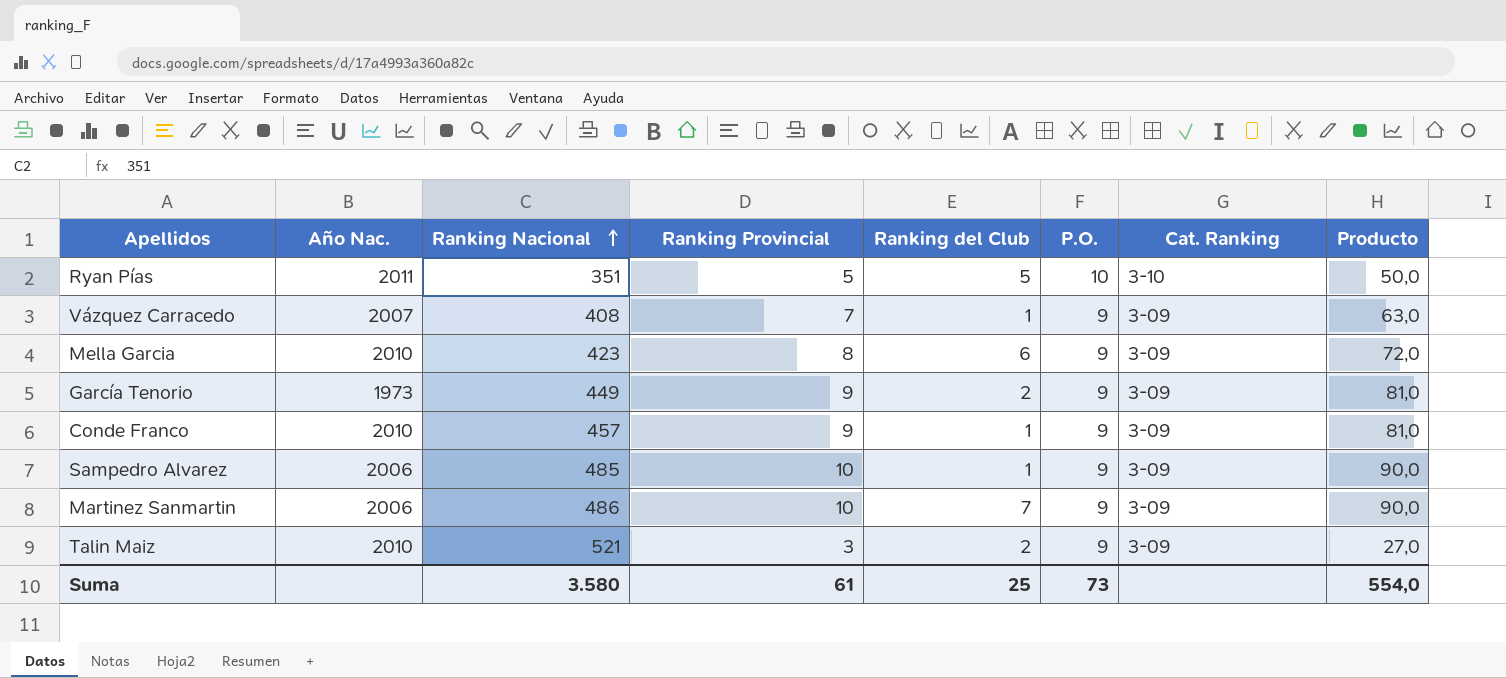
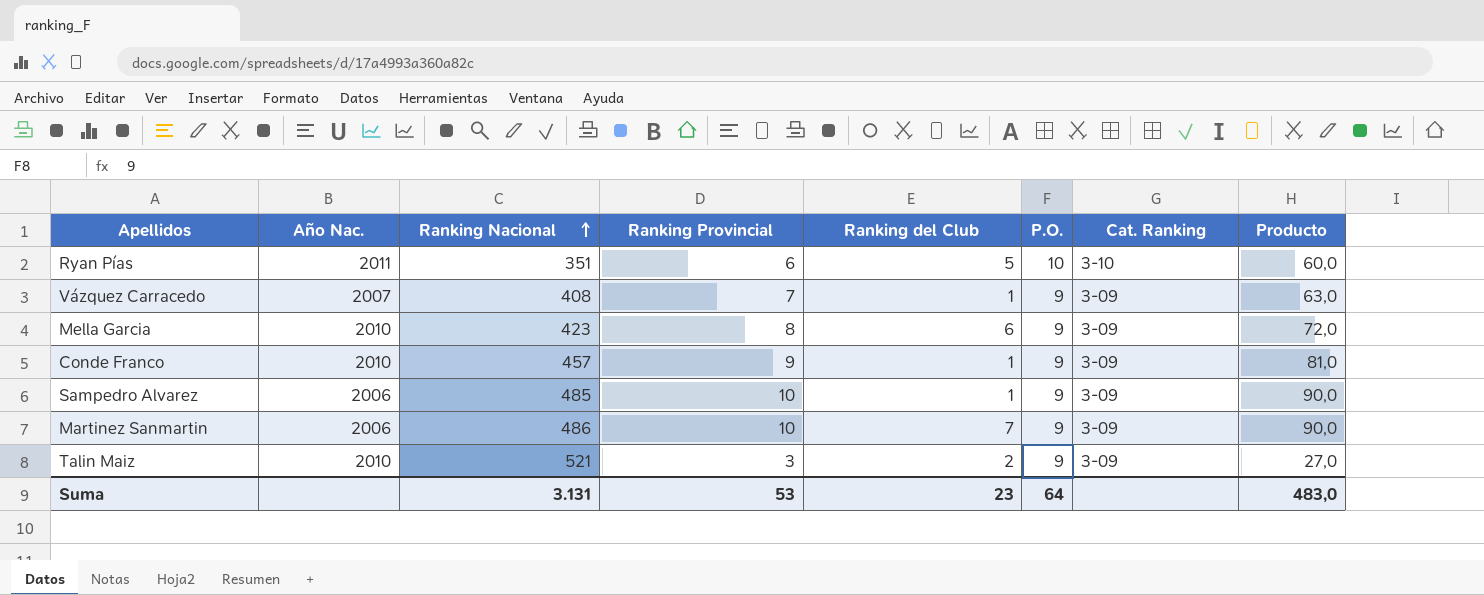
row García Tenorio: 1973 | 449 | 9 | 2 | 9 | 3-09 | 81,0 -> none
Ryan Pías | Ranking Provincial: 5 -> 6
Ryan Pías | Producto: 50,0 -> 60,0
Suma | Ranking Nacional: 3.580 -> 3.131
Suma | Ranking Provincial: 61 -> 53
Suma | Ranking del Club: 25 -> 23
Suma | P.O.: 73 -> 64
Suma | Producto: 554,0 -> 483,0

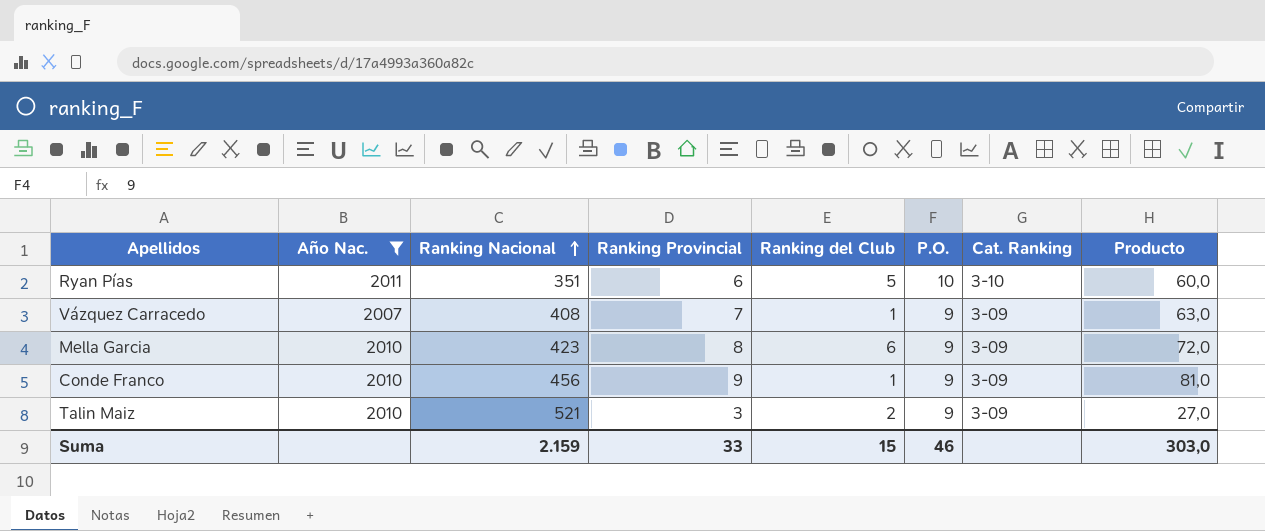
filter: none -> Año Nac. != 2006
Conde Franco | Ranking Nacional: 457 -> 456
Suma | Ranking Nacional: 3.131 -> 2.159
Suma | Ranking Provincial: 53 -> 33
Suma | Ranking del Club: 23 -> 15
Suma | P.O.: 64 -> 46
Suma | Producto: 483,0 -> 303,0

